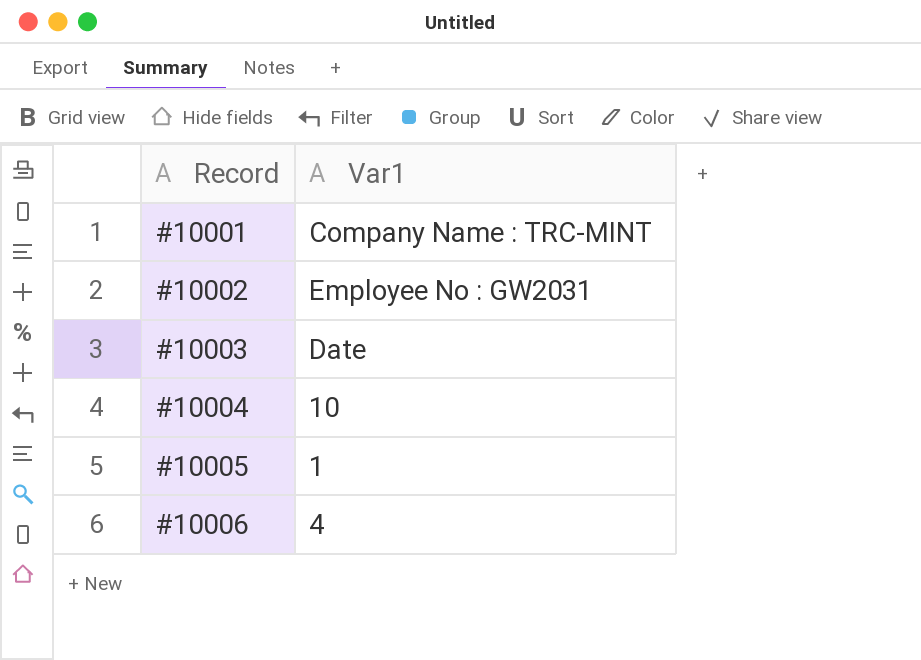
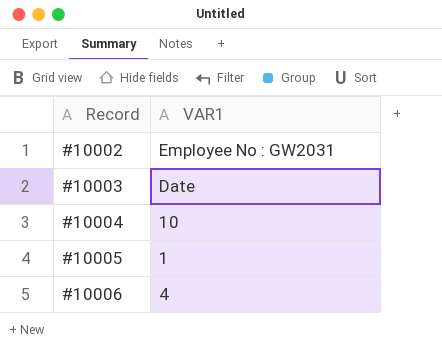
column name: Var1 -> VAR1
row #10001: Company Name : TRC-MINT -> none

